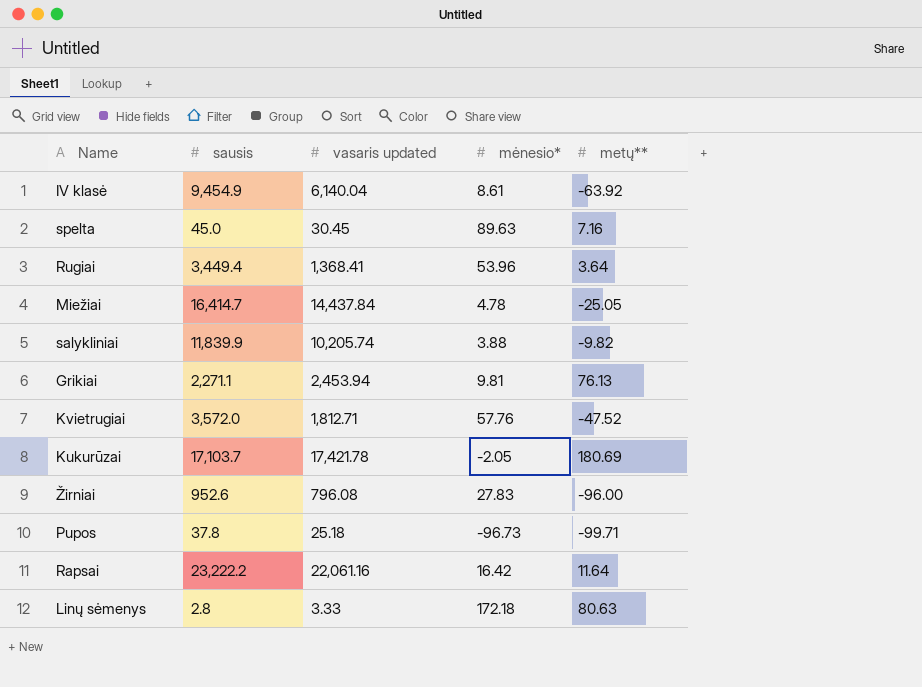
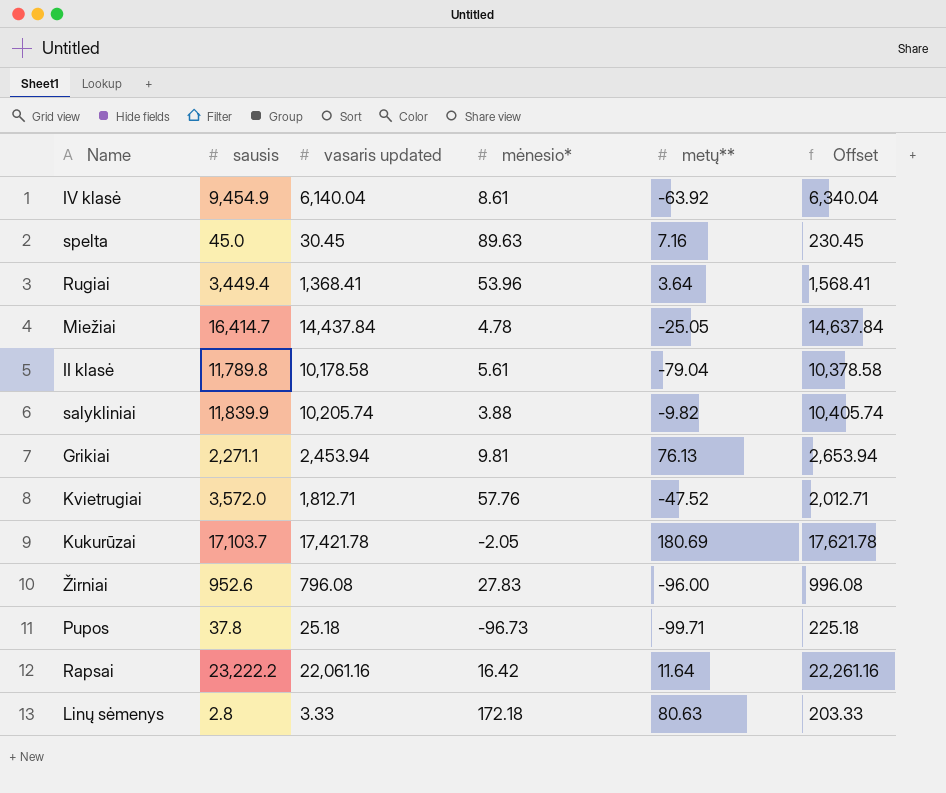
column Offset | formula: none -> [vasaris updated] + 200
row II klasė: none -> 11,789.8 | 10,178.58 | 5.61 | -79.04 | 10,378.58

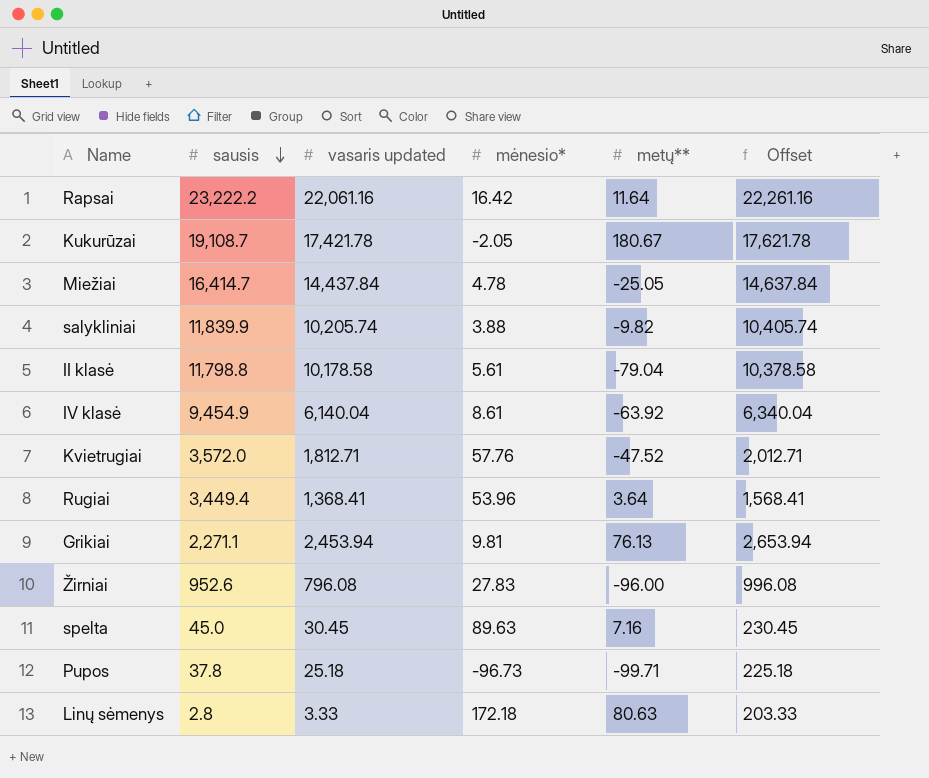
row order: none -> sausis descending
Kukurūzai | sausis: 17,103.7 -> 19,108.7
Kukurūzai | metų**: 180.69 -> 180.67
II klasė | sausis: 11,789.8 -> 11,798.8

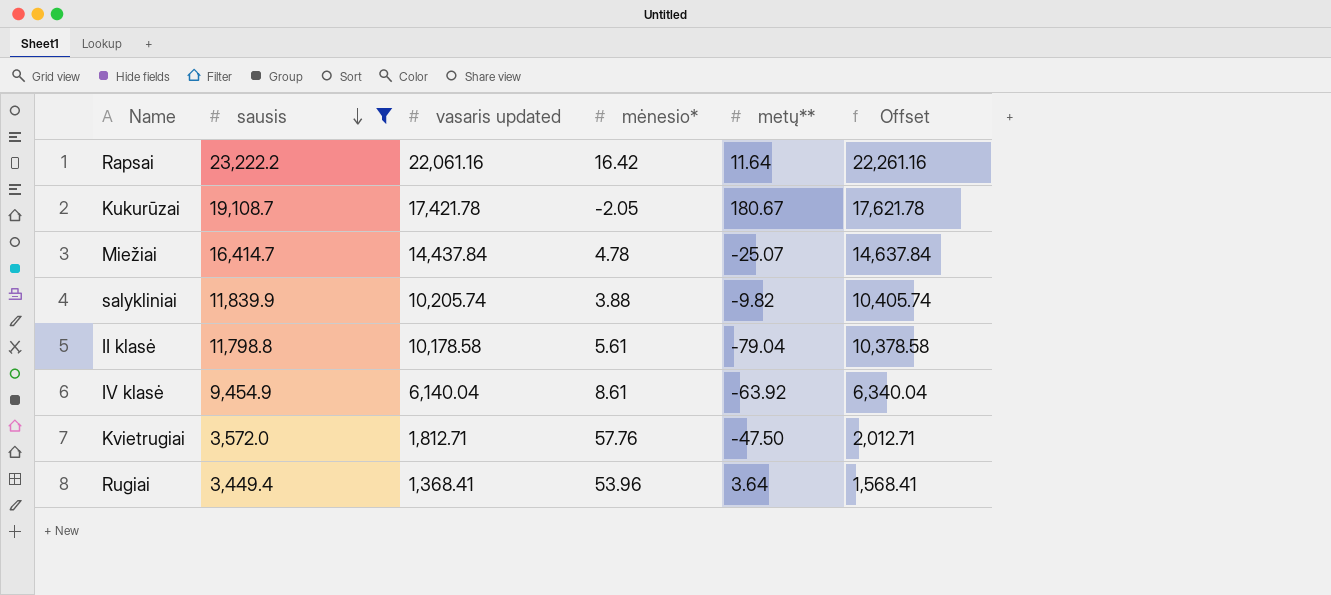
filter: none -> sausis >= 3,449.4
Miežiai | metų**: -25.05 -> -25.07
Kvietrugiai | metų**: -47.52 -> -47.50

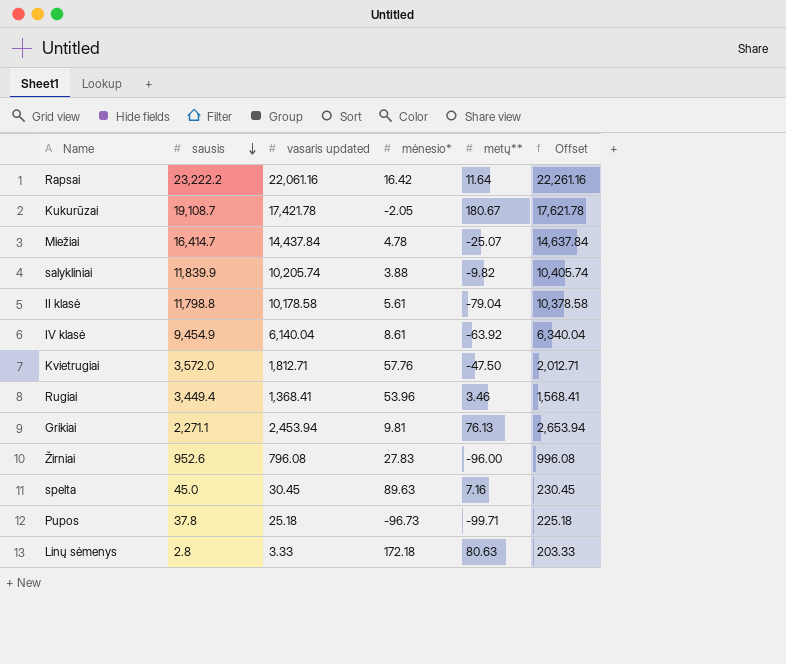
filter: sausis >= 3,449.4 -> none
Rugiai | metų**: 3.64 -> 3.46

